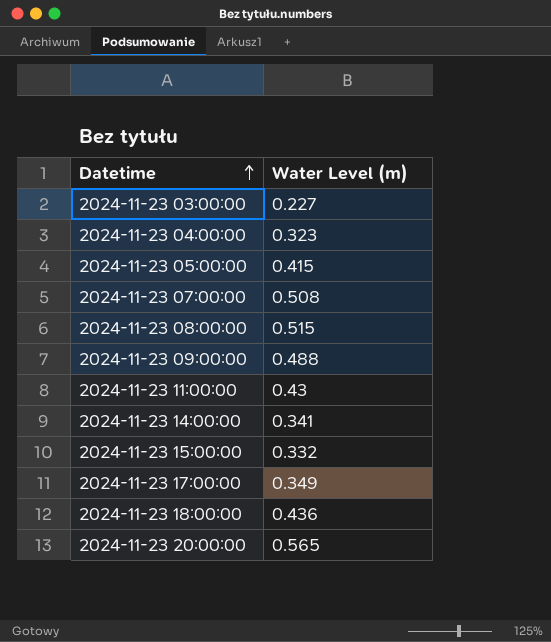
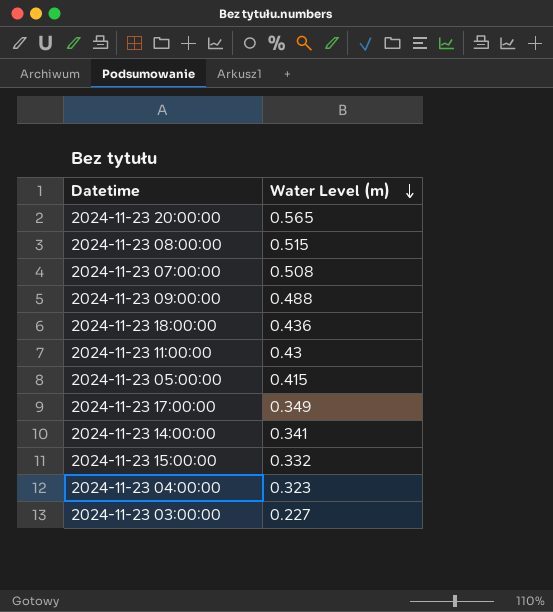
row order: Datetime ascending -> Water Level (m) descending

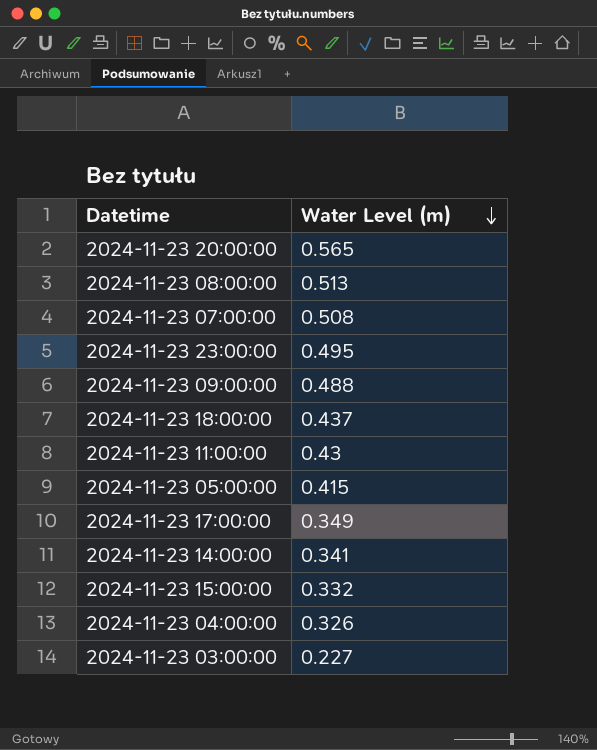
2024-11-23 08:00:00 | Water Level (m): 0.515 -> 0.513
row 2024-11-23 23:00:00: none -> 0.495
2024-11-23 18:00:00 | Water Level (m): 0.436 -> 0.437
2024-11-23 04:00:00 | Water Level (m): 0.323 -> 0.326

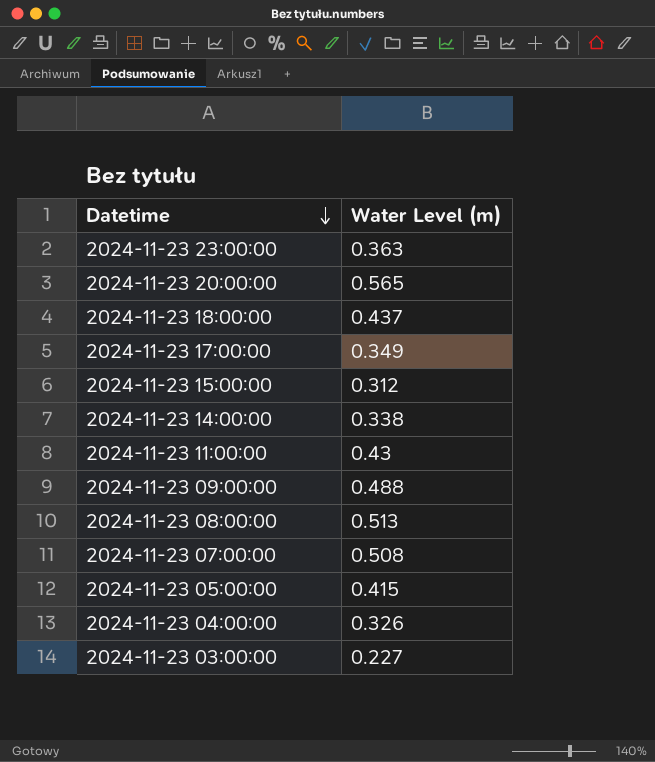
row order: Water Level (m) descending -> Datetime descending
2024-11-23 23:00:00 | Water Level (m): 0.495 -> 0.363
2024-11-23 15:00:00 | Water Level (m): 0.332 -> 0.312
2024-11-23 14:00:00 | Water Level (m): 0.341 -> 0.338

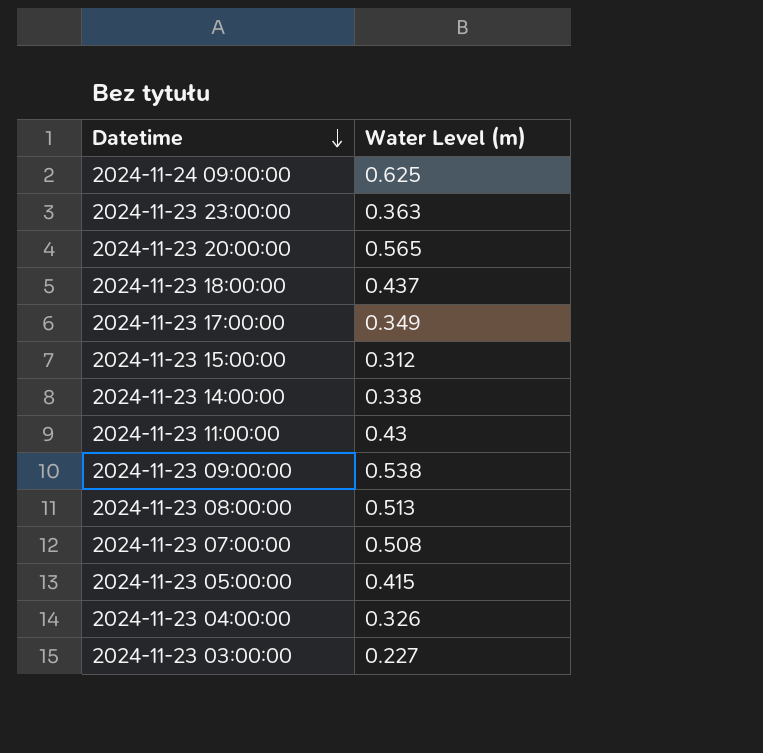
row 2024-11-24 09:00:00: none -> 0.625
2024-11-23 09:00:00 | Water Level (m): 0.488 -> 0.538

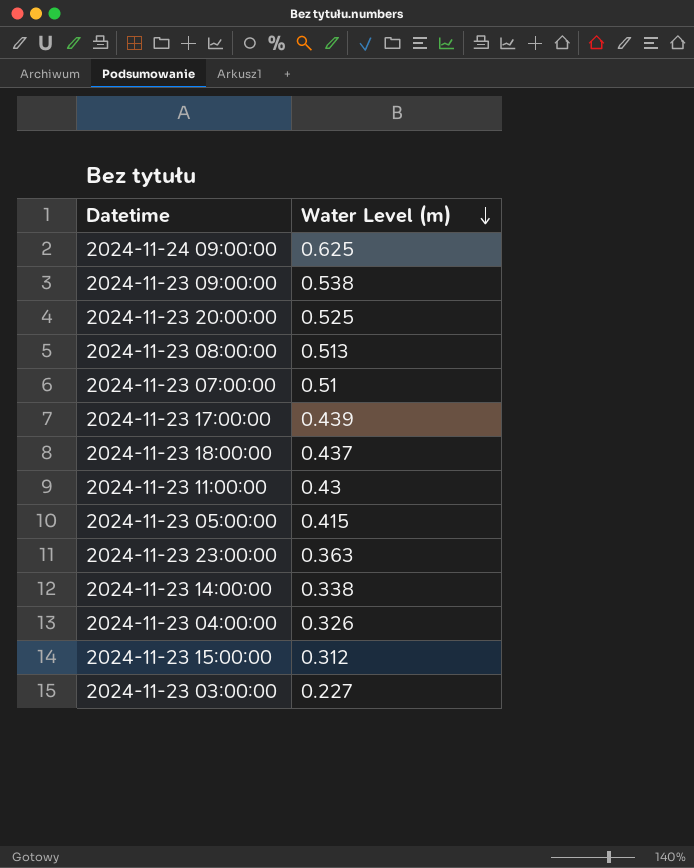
row order: Datetime descending -> Water Level (m) descending
2024-11-23 20:00:00 | Water Level (m): 0.565 -> 0.525
2024-11-23 07:00:00 | Water Level (m): 0.508 -> 0.51
2024-11-23 17:00:00 | Water Level (m): 0.349 -> 0.439

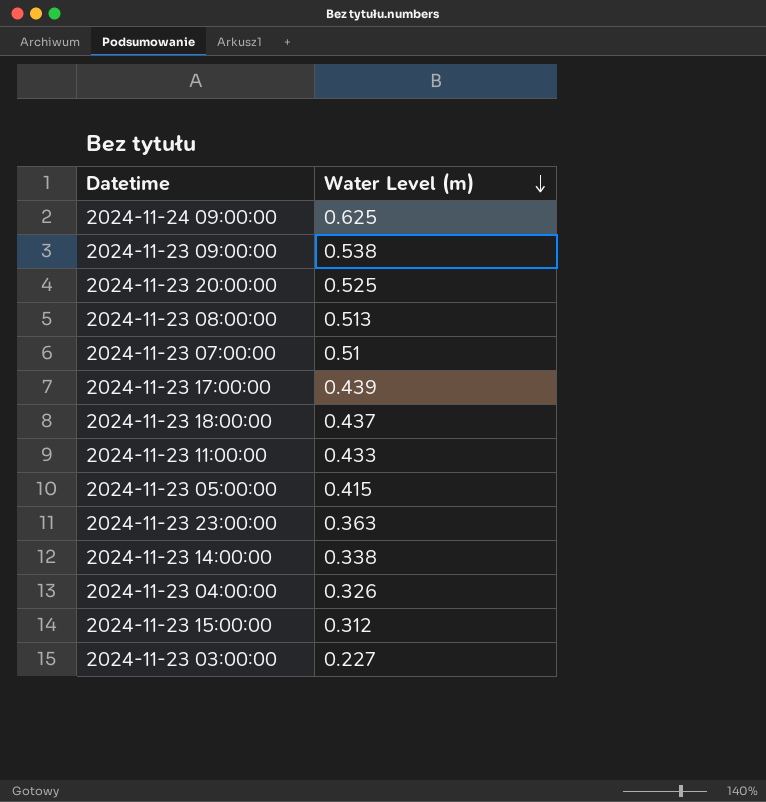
2024-11-23 11:00:00 | Water Level (m): 0.43 -> 0.433

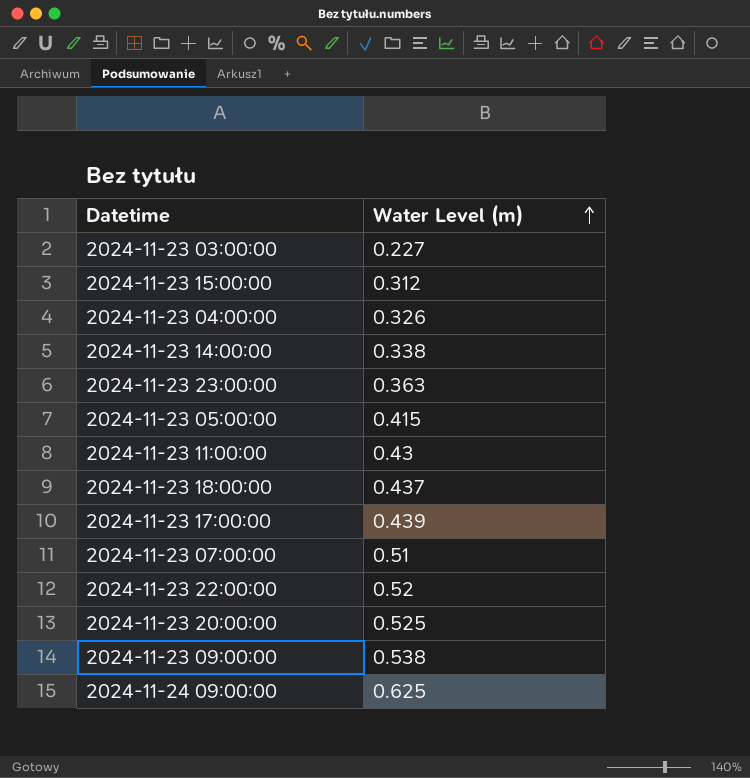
row order: Water Level (m) descending -> Water Level (m) ascending
row 2024-11-23 08:00:00: 0.513 -> none
2024-11-23 11:00:00 | Water Level (m): 0.433 -> 0.43
row 2024-11-23 22:00:00: none -> 0.52

